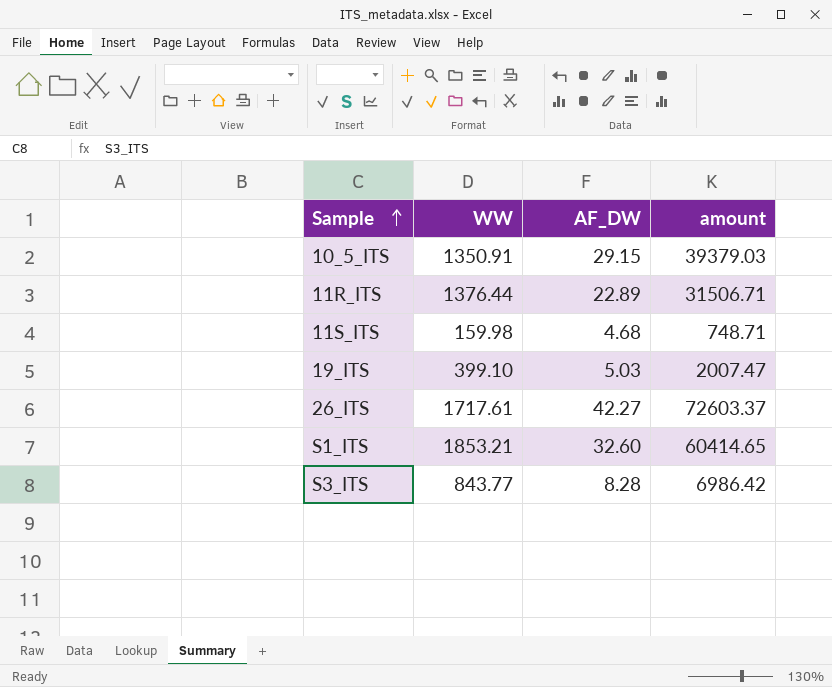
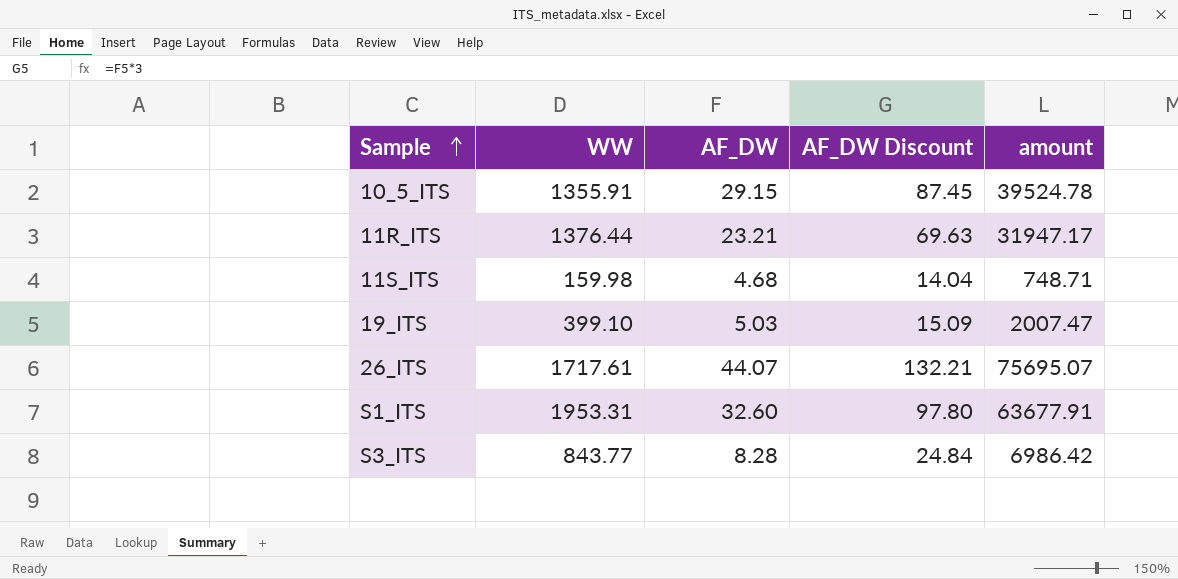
column AF_DW Discount | formula: none -> [AF_DW] * 3
10_5_ITS | WW: 1350.91 -> 1355.91
10_5_ITS | amount: 39379.03 -> 39524.78
11R_ITS | AF_DW: 22.89 -> 23.21
11R_ITS | amount: 31506.71 -> 31947.17
26_ITS | AF_DW: 42.27 -> 44.07
26_ITS | amount: 72603.37 -> 75695.07
S1_ITS | WW: 1853.21 -> 1953.31
S1_ITS | amount: 60414.65 -> 63677.91

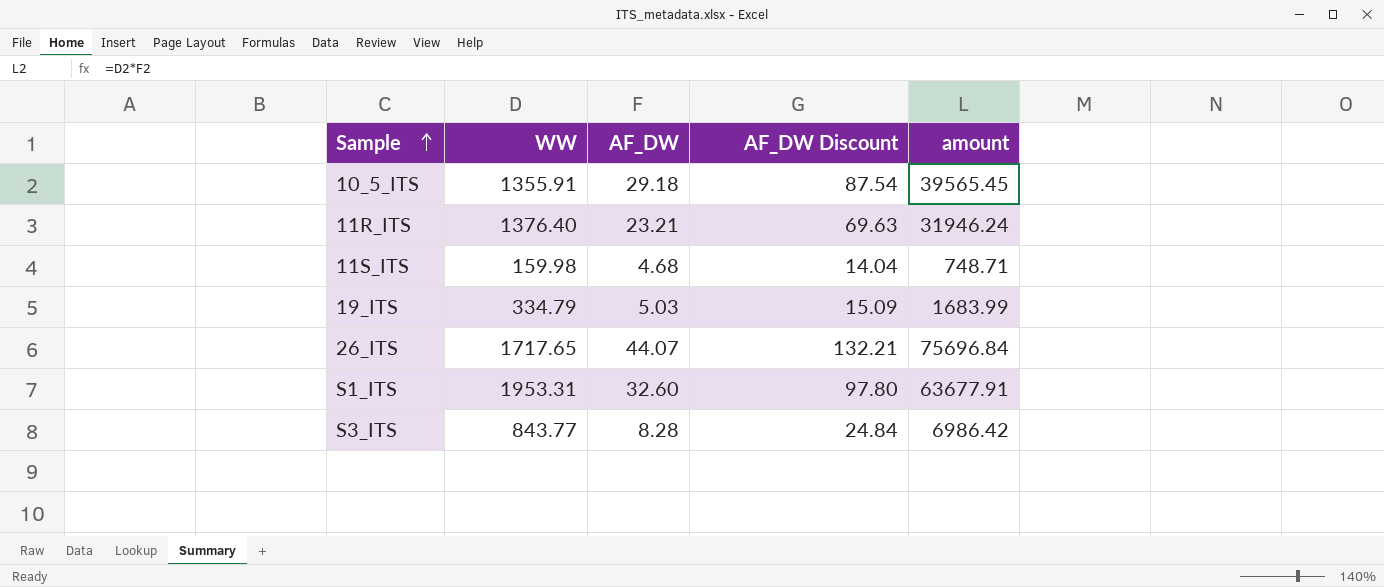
10_5_ITS | AF_DW: 29.15 -> 29.18
10_5_ITS | AF_DW Discount: 87.45 -> 87.54
10_5_ITS | amount: 39524.78 -> 39565.45
11R_ITS | WW: 1376.44 -> 1376.40
11R_ITS | amount: 31947.17 -> 31946.24
19_ITS | WW: 399.10 -> 334.79
19_ITS | amount: 2007.47 -> 1683.99
26_ITS | WW: 1717.61 -> 1717.65
26_ITS | amount: 75695.07 -> 75696.84

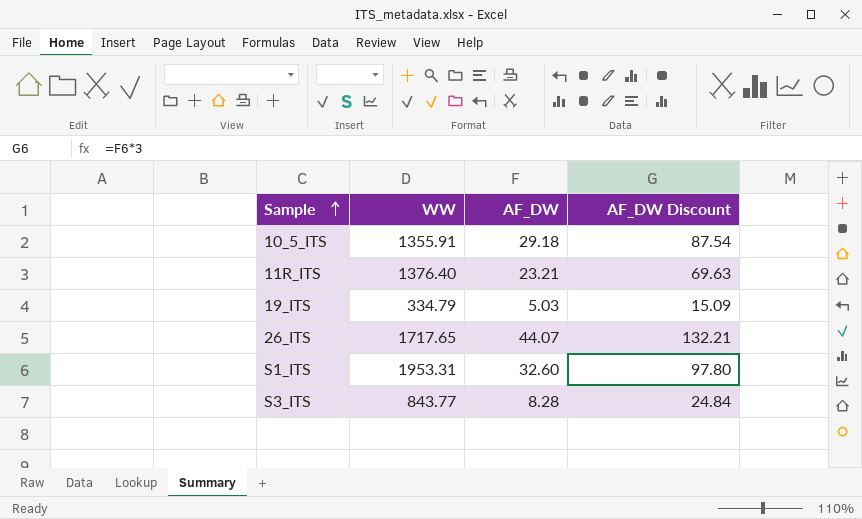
column amount | formula: [WW] * [AF_DW] -> none
row 11S_ITS: 159.98 | 4.68 | 14.04 | 748.71 -> none

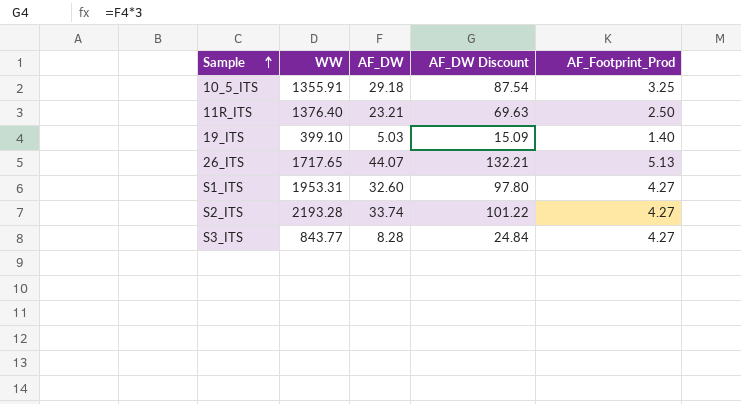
column AF_Footprint_Prod | position: none -> 5
19_ITS | WW: 334.79 -> 399.10
row S2_ITS: none -> 2193.28 | 33.74 | 101.22 | 4.27

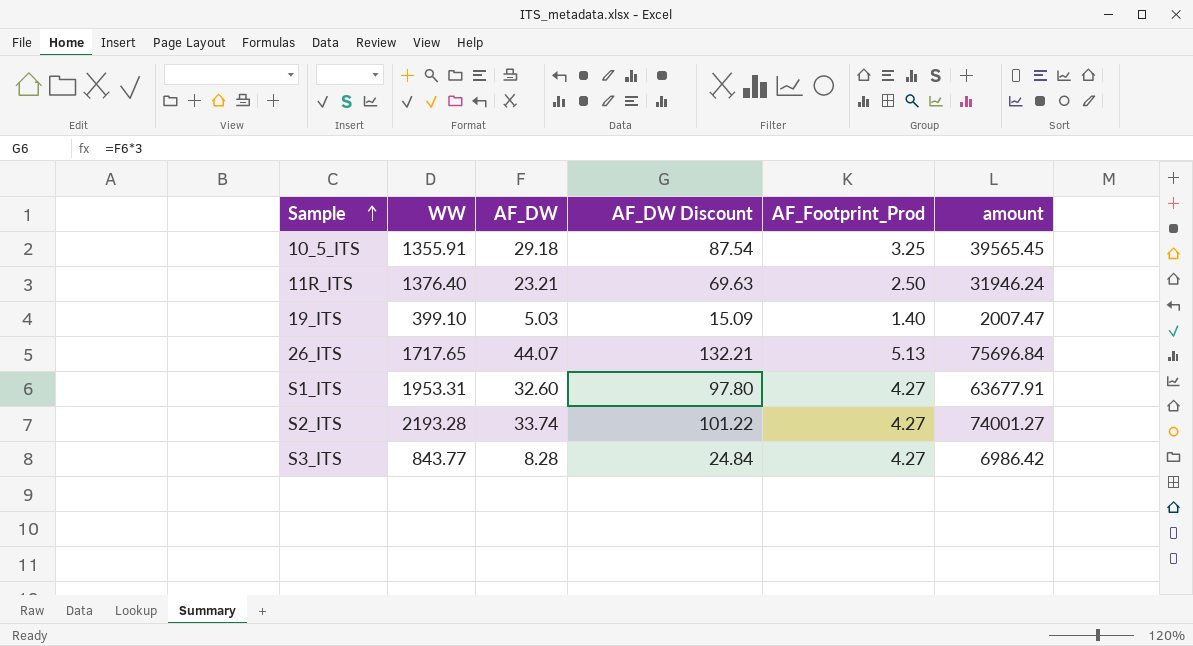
column amount | formula: none -> [WW] * [AF_DW]

